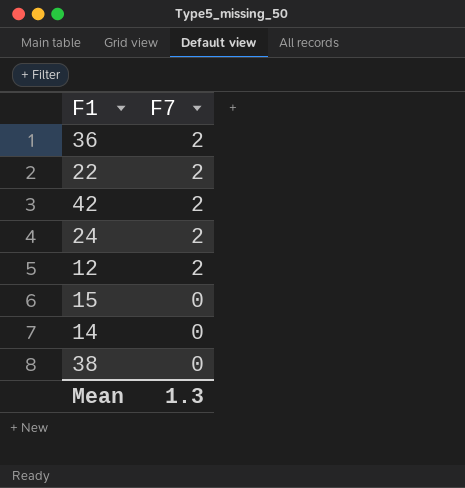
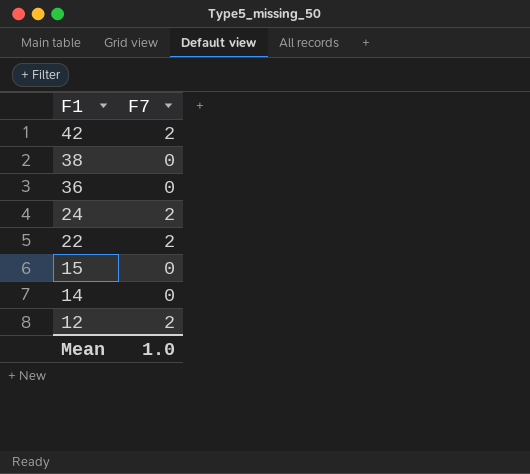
row order: F7 descending -> F1 descending
36 | F7: 2 -> 0
Mean | F7: 1.3 -> 1.0

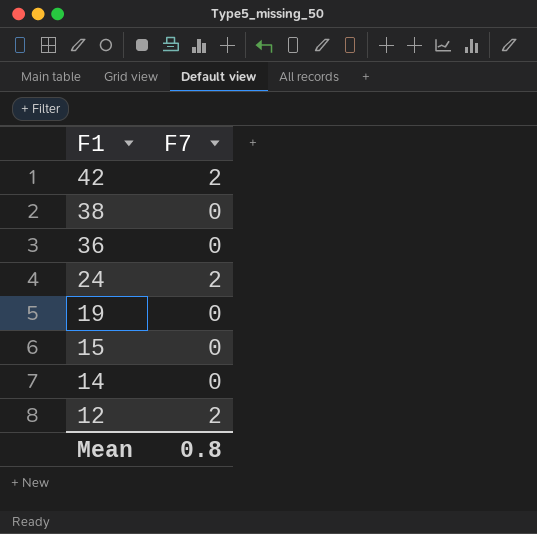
row 22: 2 -> none
row 19: none -> 0
Mean | F7: 1.0 -> 0.8

